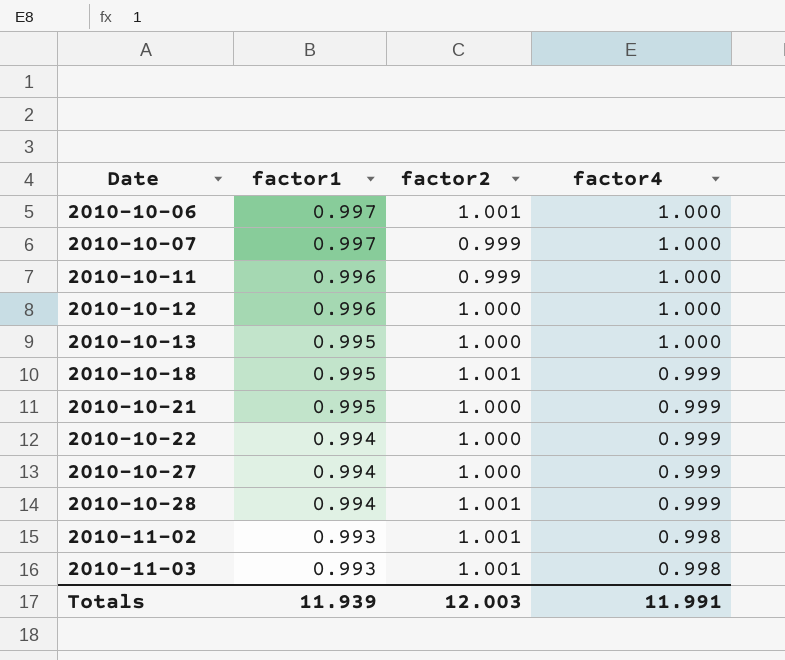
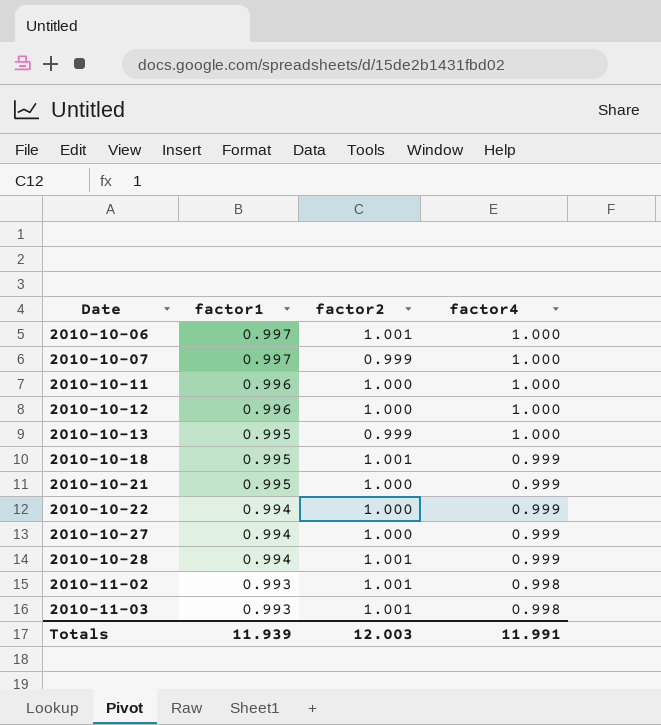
2010-10-11 | factor2: 0.999 -> 1.000
2010-10-13 | factor2: 1.000 -> 0.999

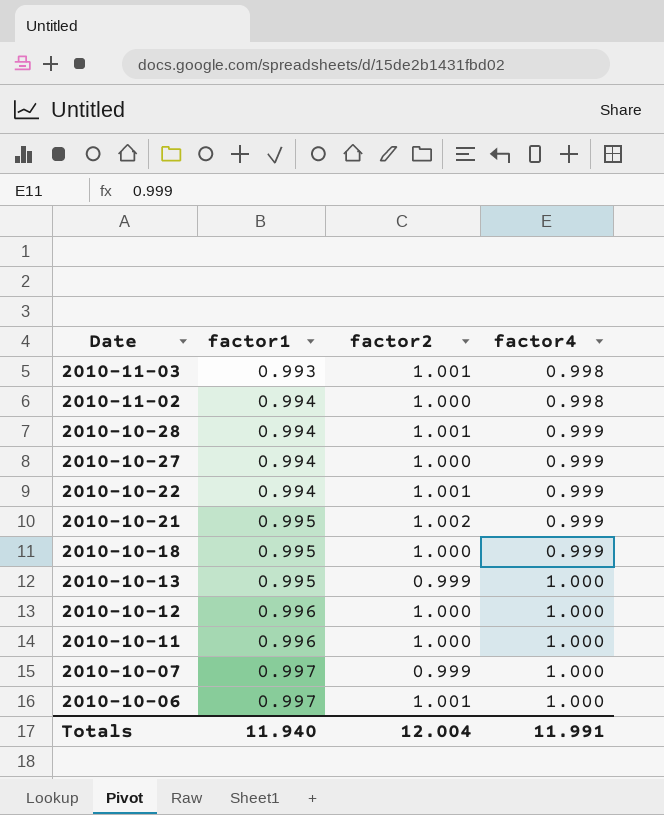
row order: Date ascending -> Date descending
2010-11-02 | factor1: 0.993 -> 0.994
2010-11-02 | factor2: 1.001 -> 1.000
2010-10-22 | factor2: 1.000 -> 1.001
2010-10-21 | factor2: 1.000 -> 1.002
2010-10-18 | factor2: 1.001 -> 1.000
Totals | factor1: 11.939 -> 11.940
Totals | factor2: 12.003 -> 12.004

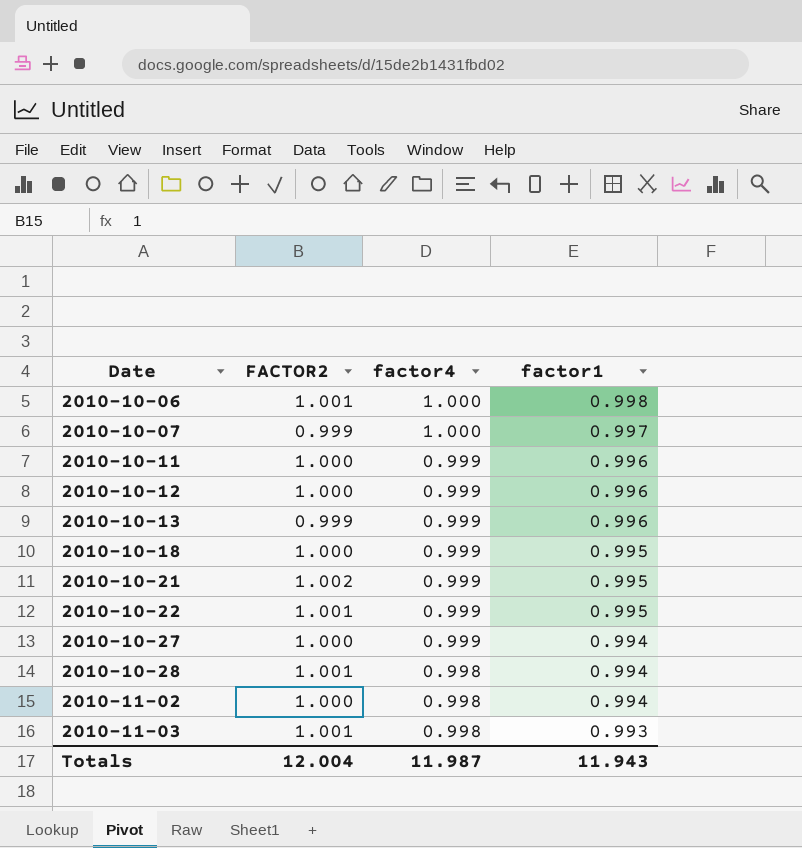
row order: Date descending -> Date ascending
column name: factor2 -> FACTOR2
column factor1 | position: 2 -> 4
2010-10-06 | factor1: 0.997 -> 0.998
2010-10-11 | factor4: 1.000 -> 0.999
2010-10-12 | factor4: 1.000 -> 0.999
2010-10-13 | factor4: 1.000 -> 0.999
2010-10-13 | factor1: 0.995 -> 0.996
2010-10-22 | factor1: 0.994 -> 0.995
2010-10-28 | factor4: 0.999 -> 0.998
Totals | factor4: 11.991 -> 11.987
Totals | factor1: 11.940 -> 11.943

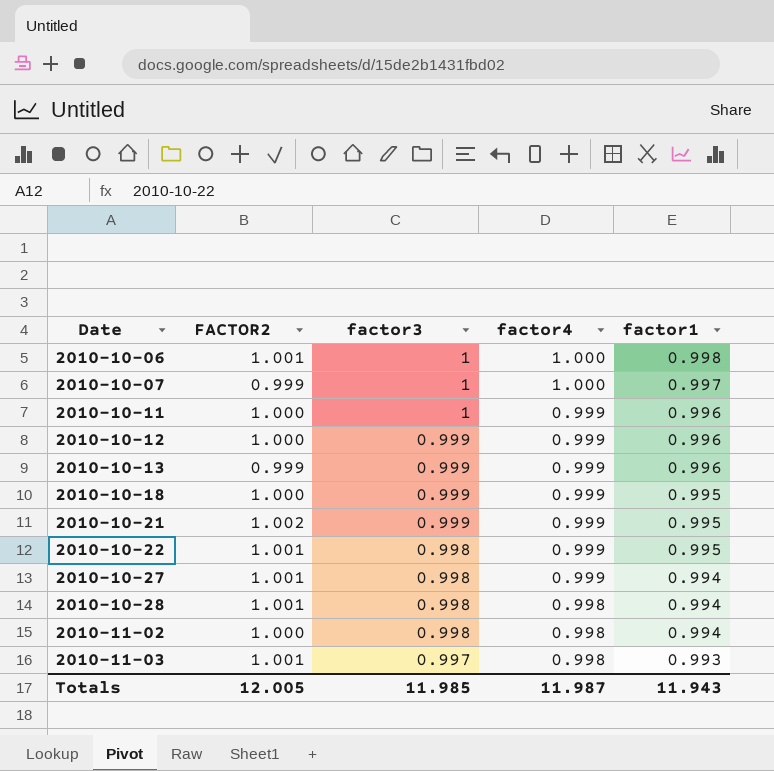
column factor3 | position: none -> 3
2010-10-27 | FACTOR2: 1.000 -> 1.001
Totals | FACTOR2: 12.004 -> 12.005

